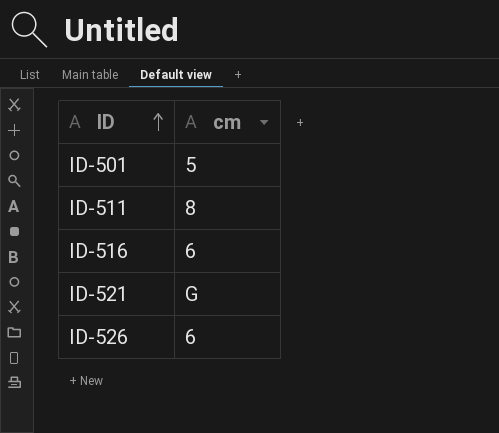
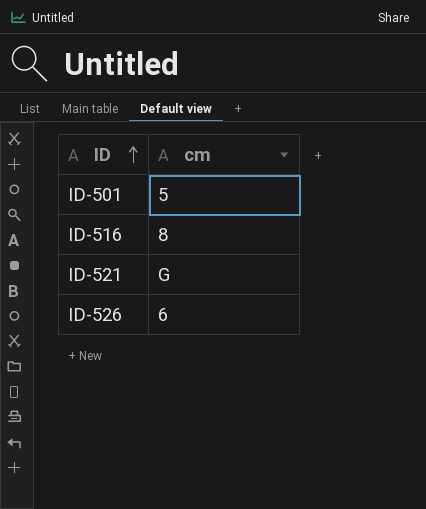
row ID-511: 8 -> none
ID-516 | cm: 6 -> 8

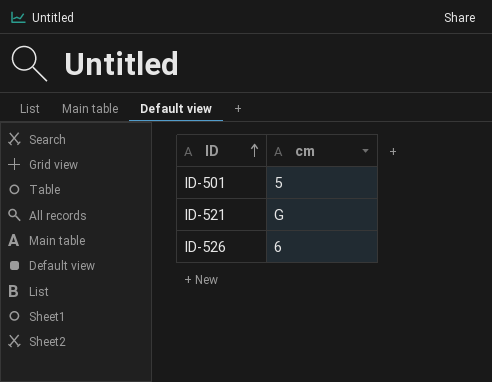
row ID-516: 8 -> none

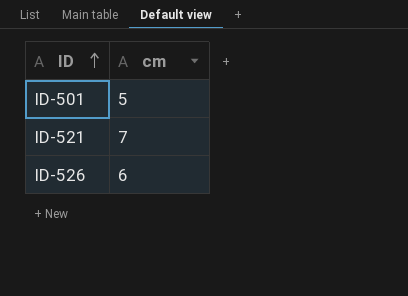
ID-521 | cm: G -> 7

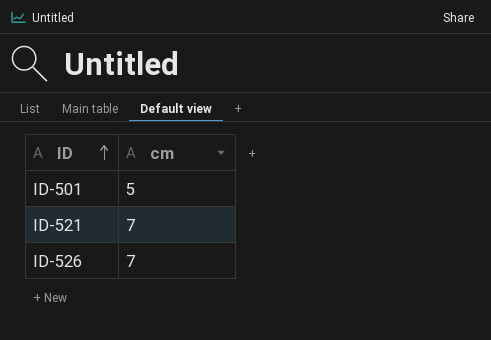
ID-526 | cm: 6 -> 7

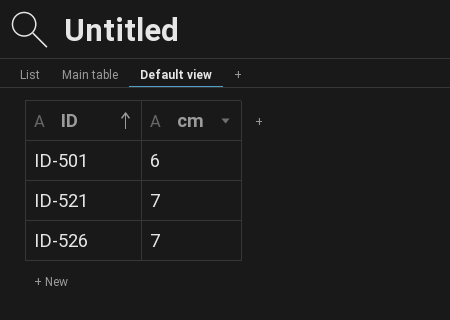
ID-501 | cm: 5 -> 6

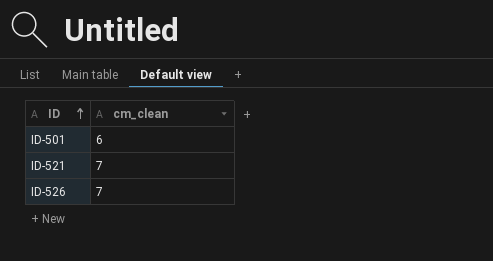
column name: cm -> cm_clean

